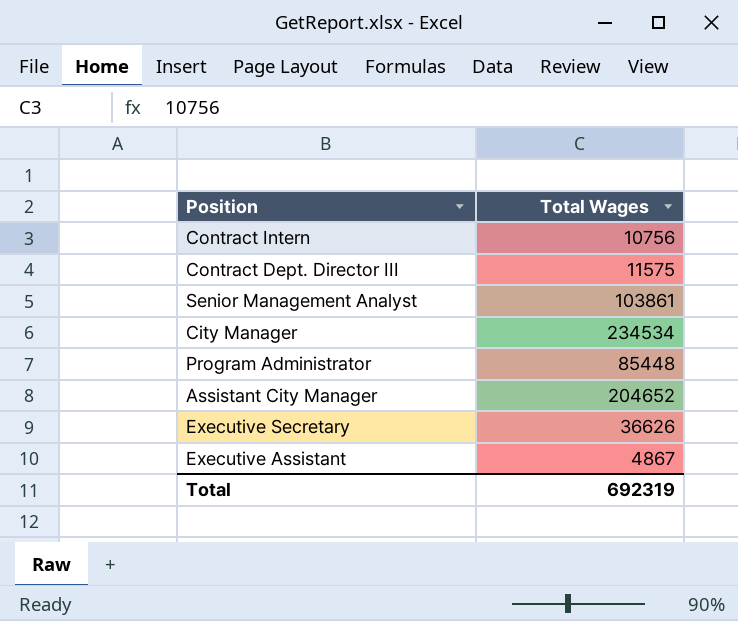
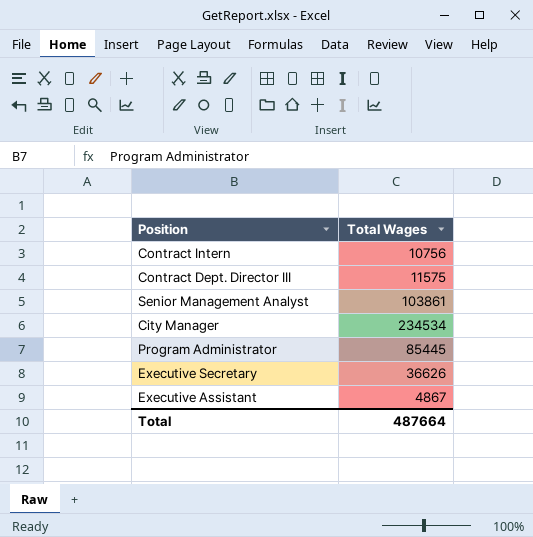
row Assistant City Manager: 204652 -> none
Program Administrator | Total Wages: 85448 -> 85445
Total | Total Wages: 692319 -> 487664

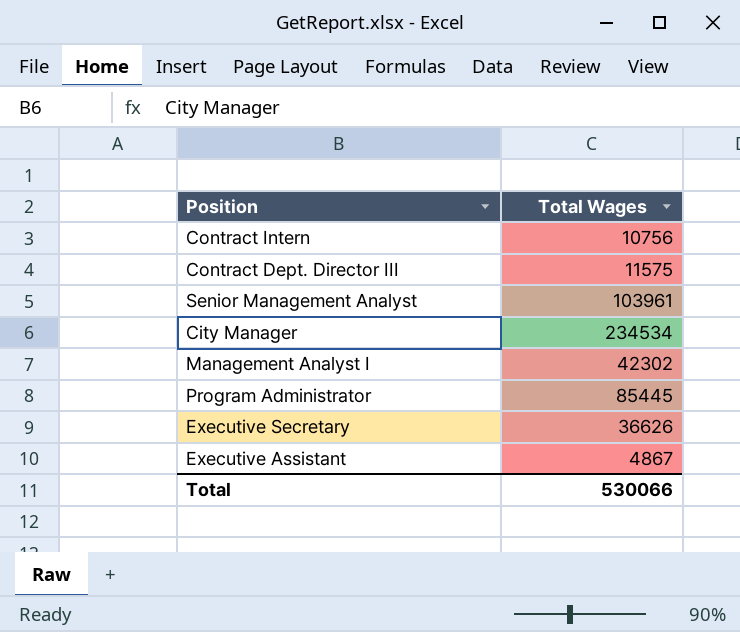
Senior Management Analyst | Total Wages: 103861 -> 103961
row Management Analyst I: none -> 42302
Total | Total Wages: 487664 -> 530066

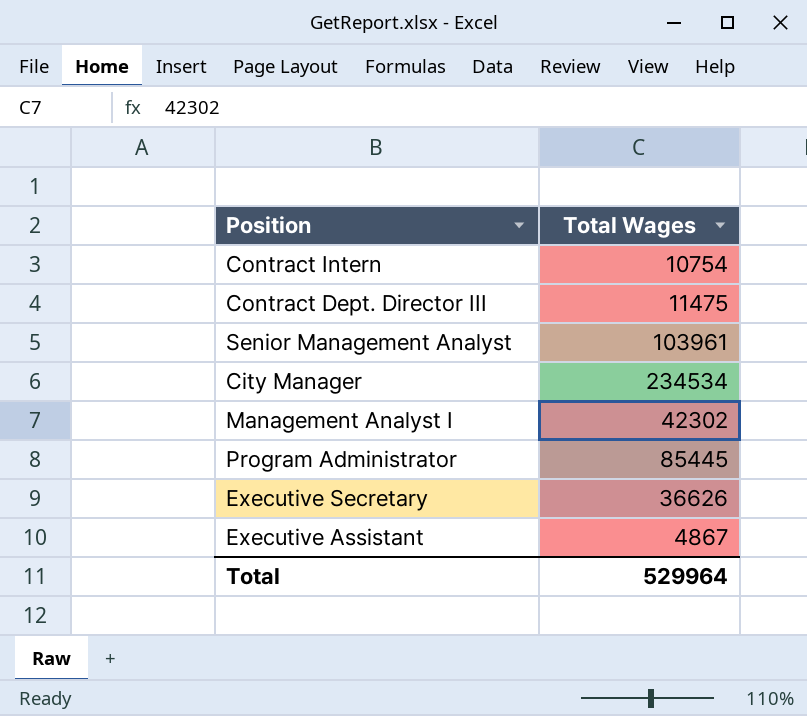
Contract Intern | Total Wages: 10756 -> 10754
Contract Dept. Director III | Total Wages: 11575 -> 11475
Total | Total Wages: 530066 -> 529964

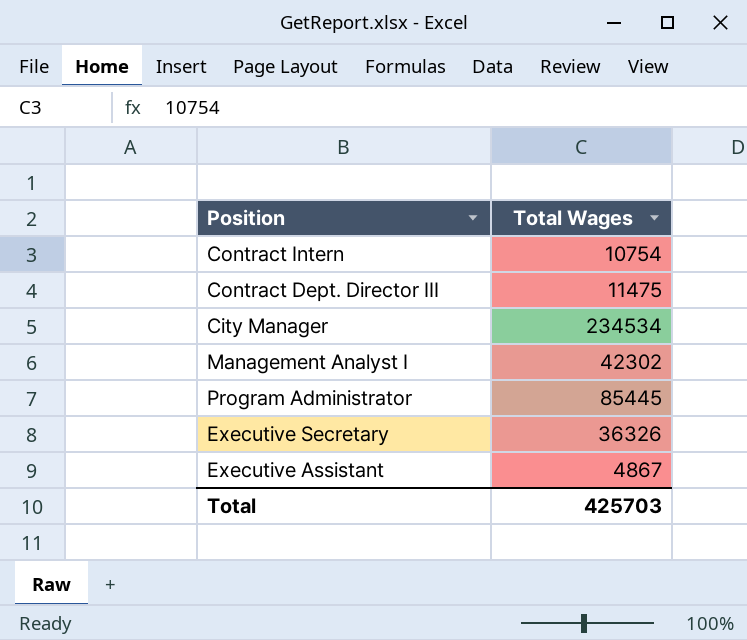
row Senior Management Analyst: 103961 -> none
Executive Secretary | Total Wages: 36626 -> 36326
Total | Total Wages: 529964 -> 425703

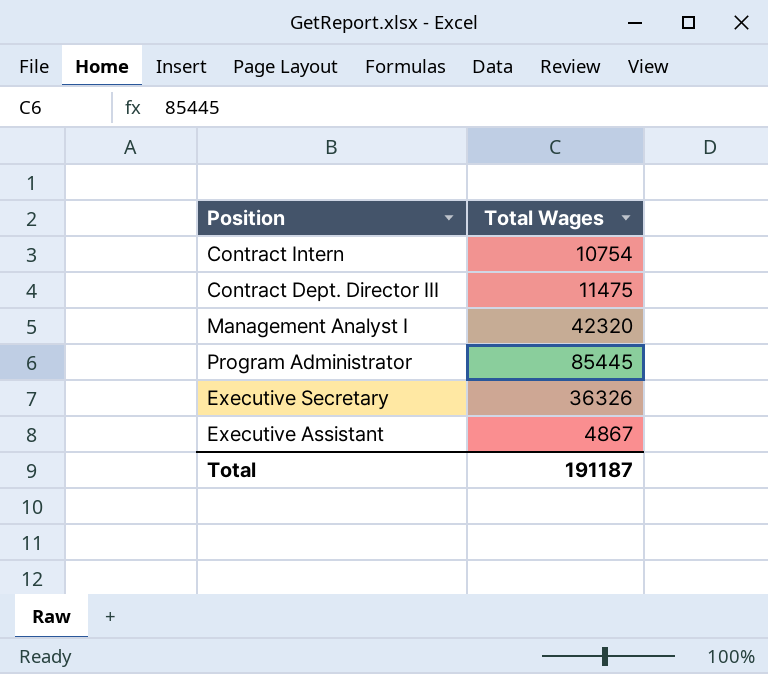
row City Manager: 234534 -> none
Management Analyst I | Total Wages: 42302 -> 42320
Total | Total Wages: 425703 -> 191187

